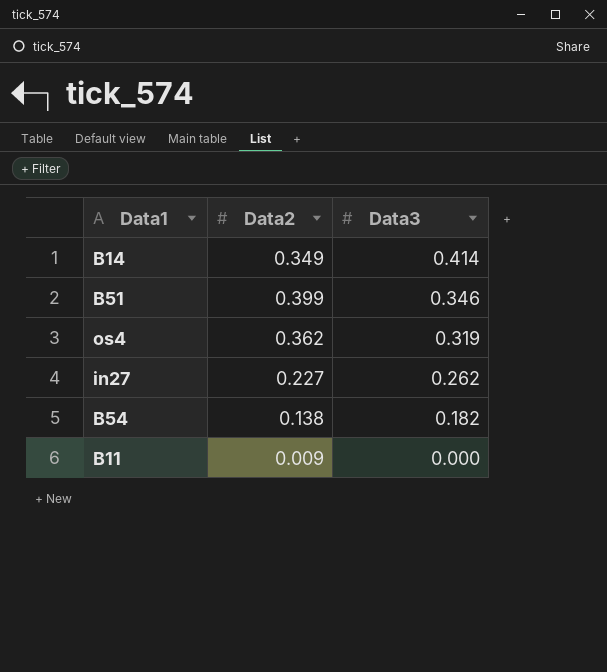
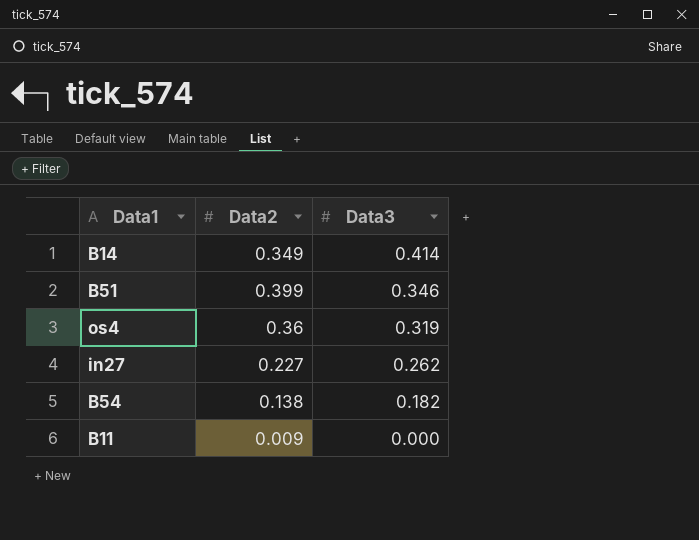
os4 | Data2: 0.362 -> 0.36

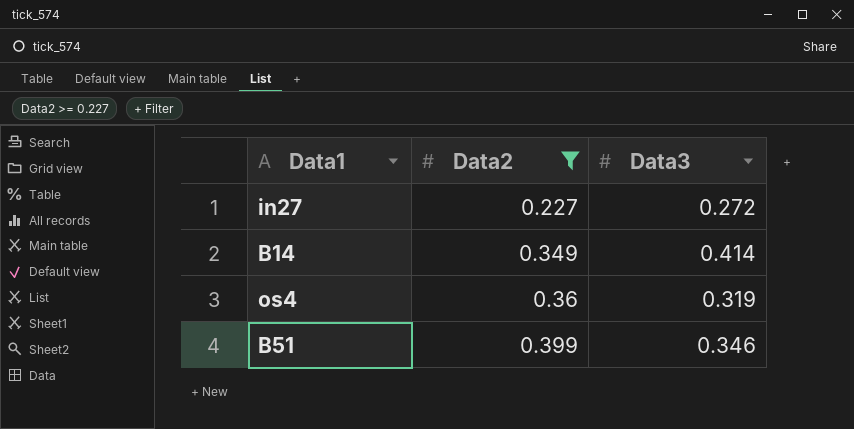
filter: none -> Data2 >= 0.227
row order: Data3 descending -> Data2 ascending
in27 | Data3: 0.262 -> 0.272

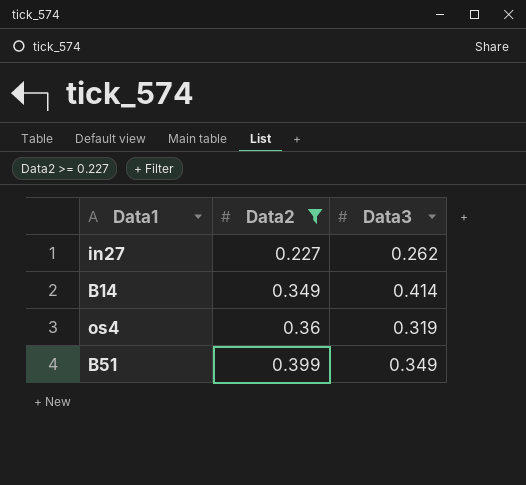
in27 | Data3: 0.272 -> 0.262
B51 | Data3: 0.346 -> 0.349

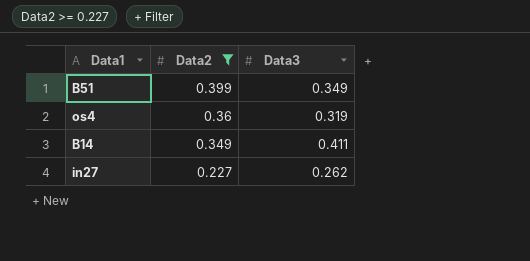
row order: Data2 ascending -> Data2 descending
B14 | Data3: 0.414 -> 0.411

